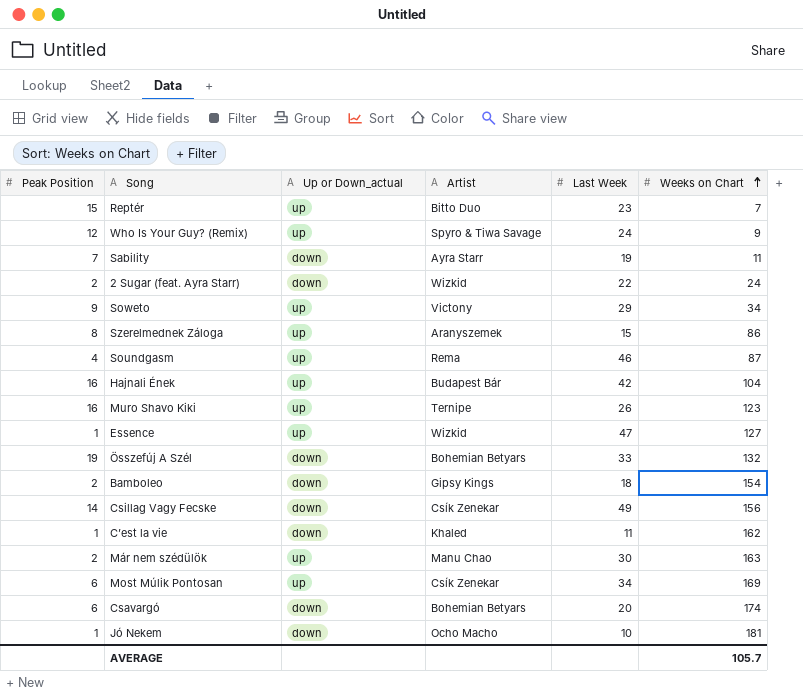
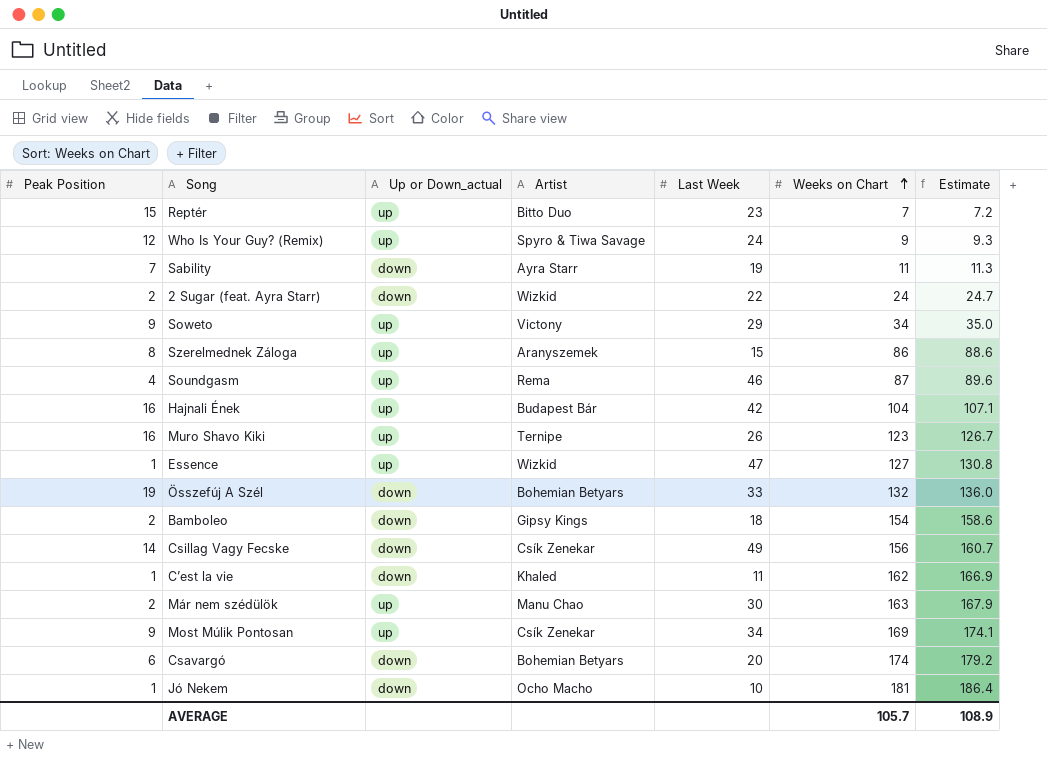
column Estimate | formula: none -> [Weeks on Chart] * 1.03
Most Múlik Pontosan | Peak Position: 6 -> 9

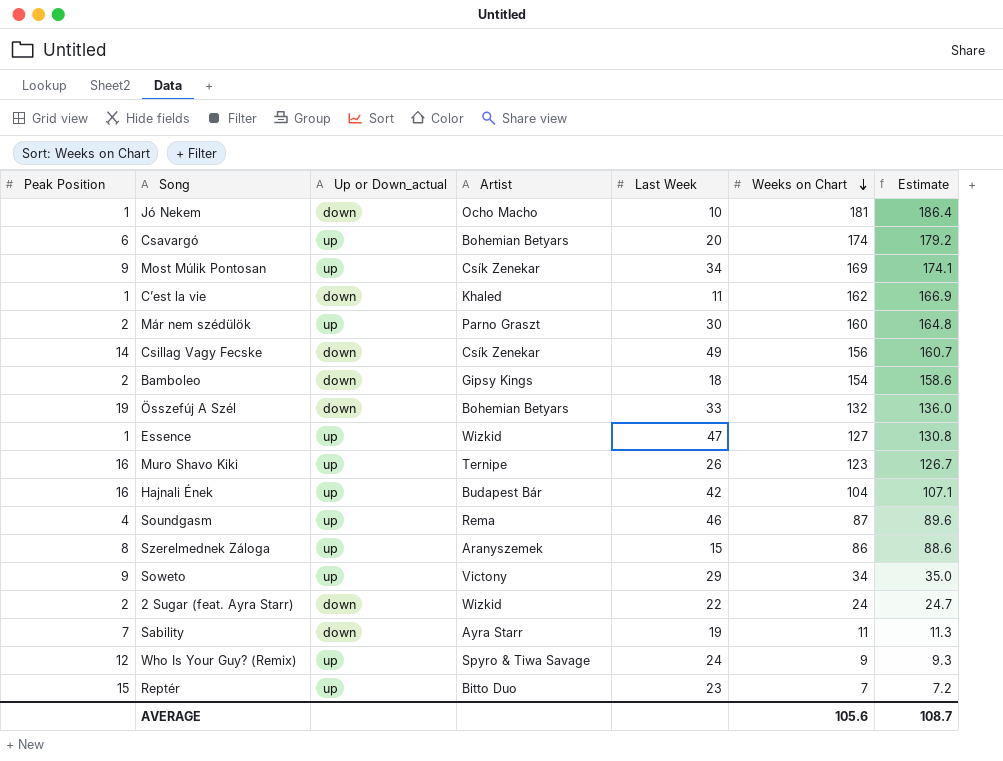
row order: Weeks on Chart ascending -> Weeks on Chart descending
Csavargó | Up or Down_actual: down -> up
Már nem szédülök | Artist: Manu Chao -> Parno Graszt
Már nem szédülök | Weeks on Chart: 163 -> 160
Már nem szédülök | Estimate: 167.9 -> 164.8
AVERAGE | Weeks on Chart: 105.7 -> 105.6
AVERAGE | Estimate: 108.9 -> 108.7

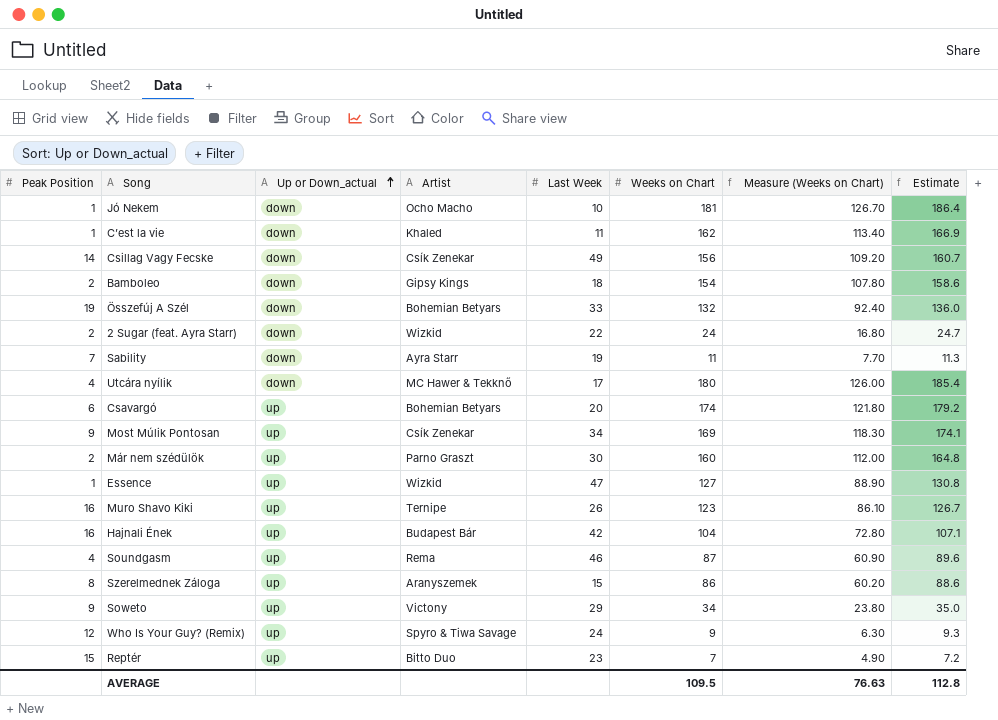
row order: Weeks on Chart descending -> Up or Down_actual ascending
column Measure (Weeks on Chart) | formula: none -> [Weeks on Chart] * 0.7
row Utcára nyílik: none -> 4 | down | MC Hawer & Tekknő | 17 | 180 | 126.00 | 185.4
AVERAGE | Weeks on Chart: 105.6 -> 109.5
AVERAGE | Estimate: 108.7 -> 112.8

